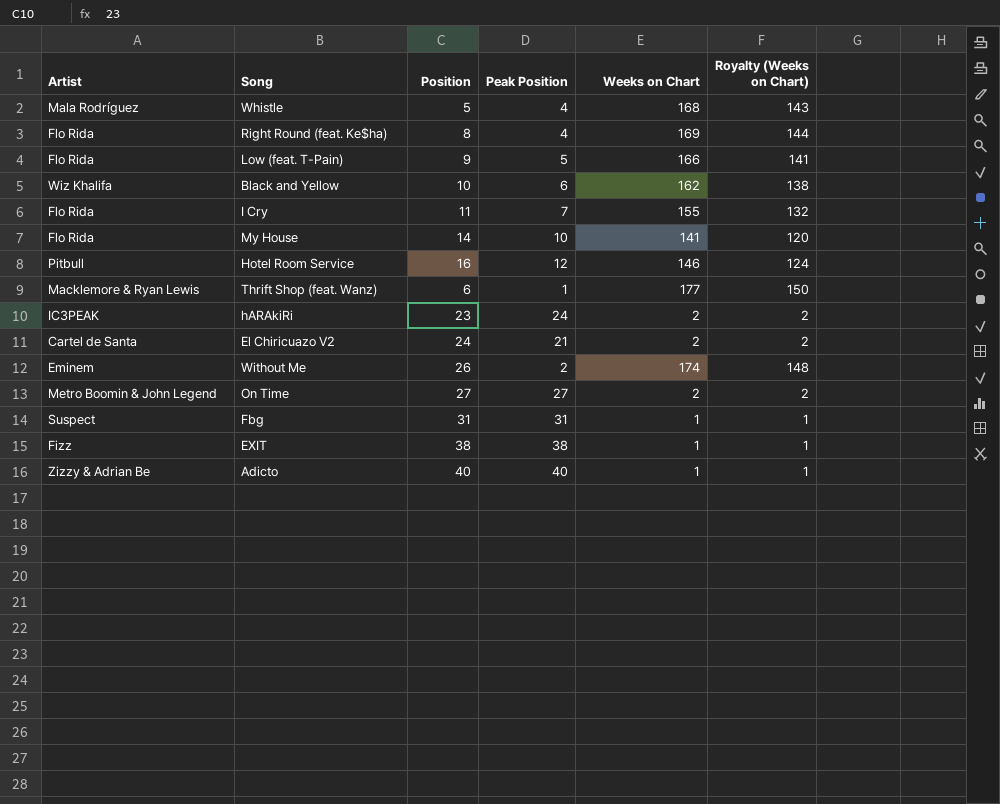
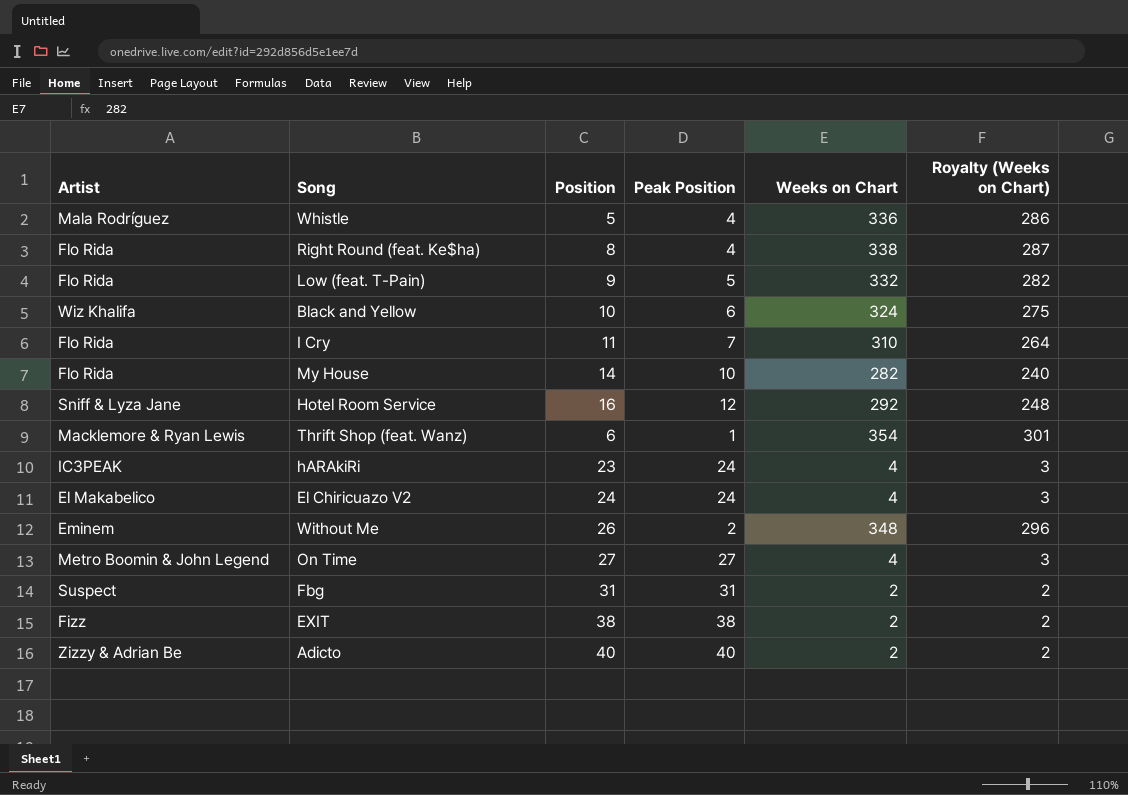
Whistle | Weeks on Chart: 168 -> 336
Whistle | Royalty (Weeks on Chart): 143 -> 286
Right Round (feat. Ke$ha) | Weeks on Chart: 169 -> 338
Right Round (feat. Ke$ha) | Royalty (Weeks on Chart): 144 -> 287
Low (feat. T-Pain) | Weeks on Chart: 166 -> 332
Low (feat. T-Pain) | Royalty (Weeks on Chart): 141 -> 282
Black and Yellow | Weeks on Chart: 162 -> 324
Black and Yellow | Royalty (Weeks on Chart): 138 -> 275
I Cry | Weeks on Chart: 155 -> 310
I Cry | Royalty (Weeks on Chart): 132 -> 264
My House | Weeks on Chart: 141 -> 282
My House | Royalty (Weeks on Chart): 120 -> 240
Hotel Room Service | Artist: Pitbull -> Sniff & Lyza Jane
Hotel Room Service | Weeks on Chart: 146 -> 292
Hotel Room Service | Royalty (Weeks on Chart): 124 -> 248
Thrift Shop (feat. Wanz) | Weeks on Chart: 177 -> 354
Thrift Shop (feat. Wanz) | Royalty (Weeks on Chart): 150 -> 301
hARAkiRi | Weeks on Chart: 2 -> 4
hARAkiRi | Royalty (Weeks on Chart): 2 -> 3
El Chiricuazo V2 | Artist: Cartel de Santa -> El Makabelico
El Chiricuazo V2 | Peak Position: 21 -> 24
El Chiricuazo V2 | Weeks on Chart: 2 -> 4
El Chiricuazo V2 | Royalty (Weeks on Chart): 2 -> 3
Without Me | Weeks on Chart: 174 -> 348
Without Me | Royalty (Weeks on Chart): 148 -> 296
On Time | Weeks on Chart: 2 -> 4
On Time | Royalty (Weeks on Chart): 2 -> 3
Fbg | Weeks on Chart: 1 -> 2
Fbg | Royalty (Weeks on Chart): 1 -> 2
EXIT | Weeks on Chart: 1 -> 2
EXIT | Royalty (Weeks on Chart): 1 -> 2
Adicto | Weeks on Chart: 1 -> 2
Adicto | Royalty (Weeks on Chart): 1 -> 2

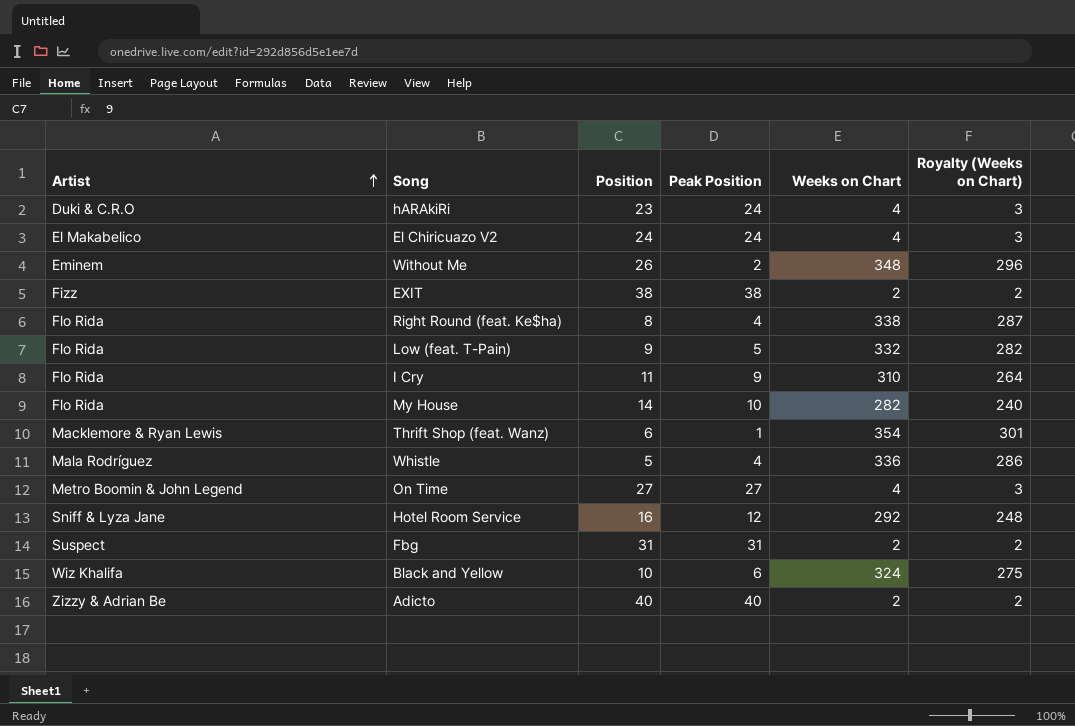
row order: none -> Artist ascending
hARAkiRi | Artist: IC3PEAK -> Duki & C.R.O
I Cry | Peak Position: 7 -> 9

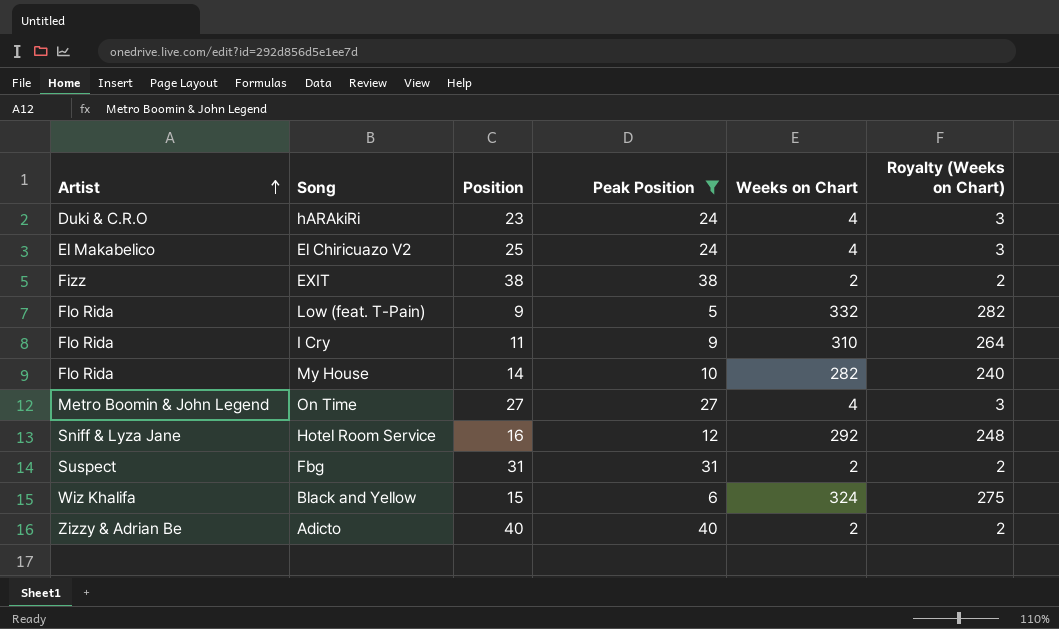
filter: none -> Peak Position >= 5
El Chiricuazo V2 | Position: 24 -> 25
Black and Yellow | Position: 10 -> 15

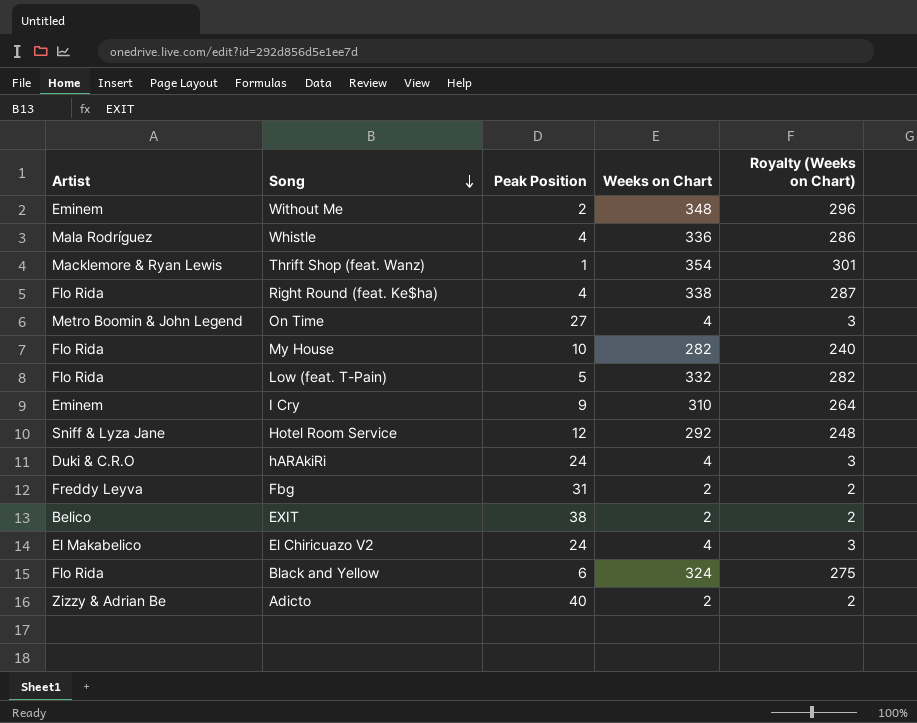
filter: Peak Position >= 5 -> none
row order: Artist ascending -> Song descending
column Position | position: 3 -> none
I Cry | Artist: Flo Rida -> Eminem
Fbg | Artist: Suspect -> Freddy Leyva
EXIT | Artist: Fizz -> Belico
Black and Yellow | Artist: Wiz Khalifa -> Flo Rida

